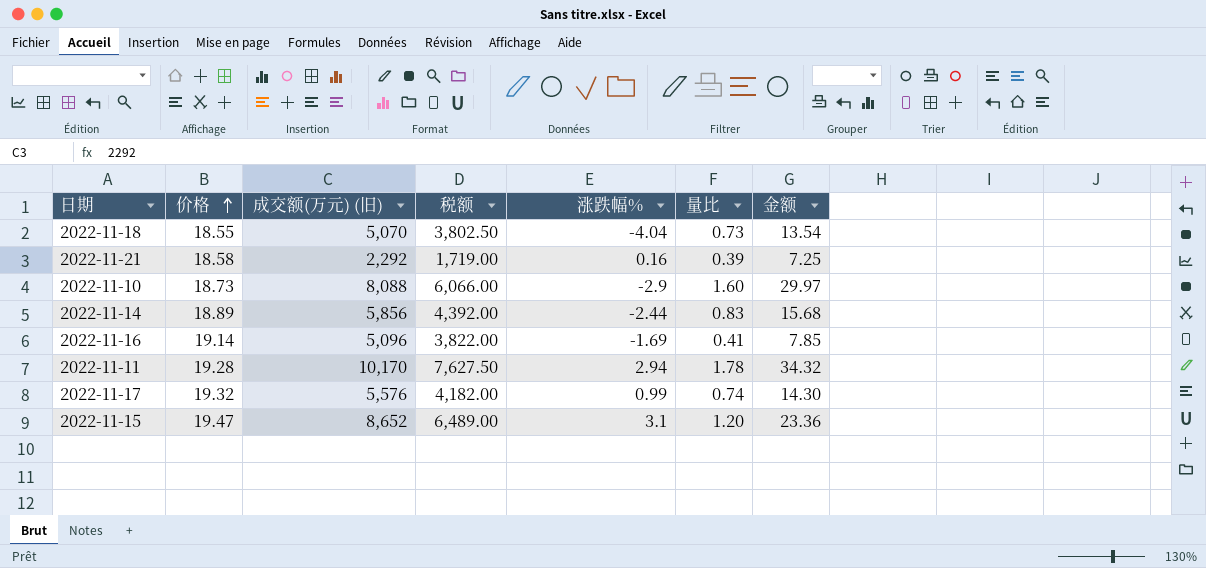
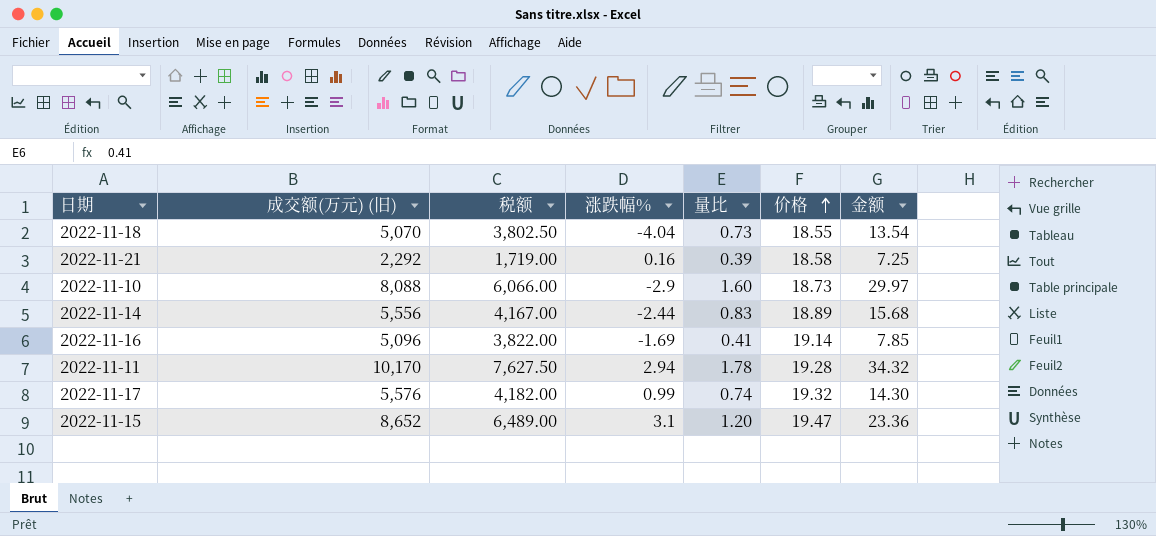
column 价格 | position: 2 -> 6
2022-11-14 | 成交额(万元) (旧): 5,856 -> 5,556
2022-11-14 | 税额: 4,392.00 -> 4,167.00

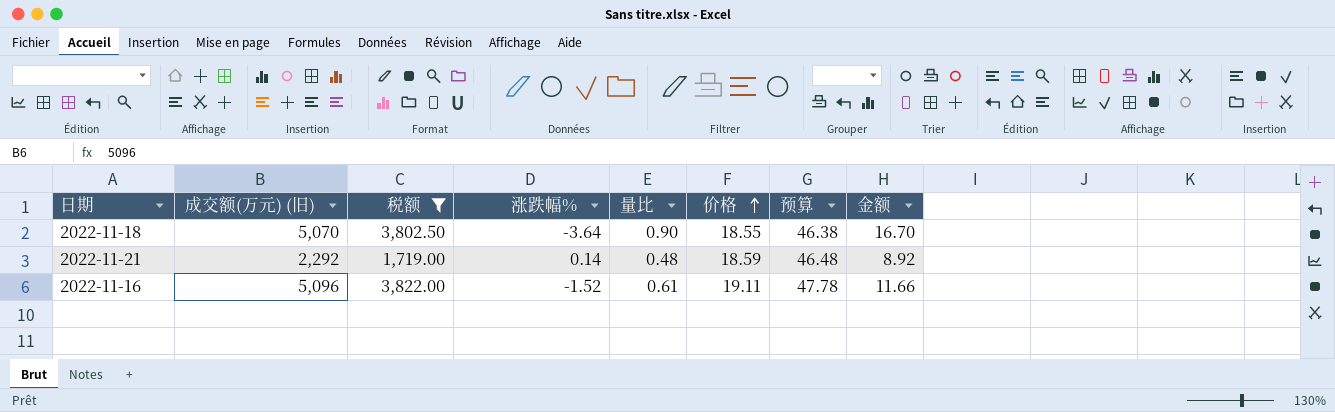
filter: none -> 税额 <= 3,822.00
column 预算 | formula: none -> [价格] * 2.5
2022-11-18 | 涨跌幅%: -4.04 -> -3.64
2022-11-18 | 量比: 0.73 -> 0.90
2022-11-18 | 金额: 13.54 -> 16.70
2022-11-21 | 涨跌幅%: 0.16 -> 0.14
2022-11-21 | 量比: 0.39 -> 0.48
2022-11-21 | 价格: 18.58 -> 18.59
2022-11-21 | 金额: 7.25 -> 8.92
2022-11-16 | 涨跌幅%: -1.69 -> -1.52
2022-11-16 | 量比: 0.41 -> 0.61
2022-11-16 | 价格: 19.14 -> 19.11
2022-11-16 | 金额: 7.85 -> 11.66

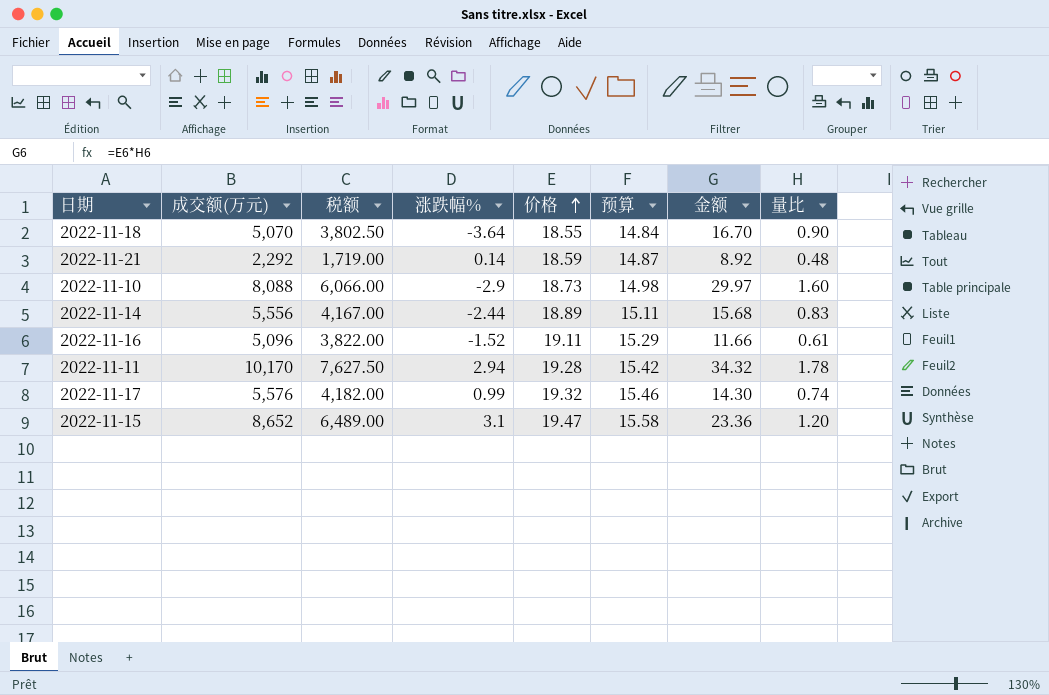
filter: 税额 <= 3,822.00 -> none
column name: 成交额(万元) (旧) -> 成交额(万元)
column 预算 | formula: [价格] * 2.5 -> [价格] * 0.8
column 量比 | position: 5 -> 8

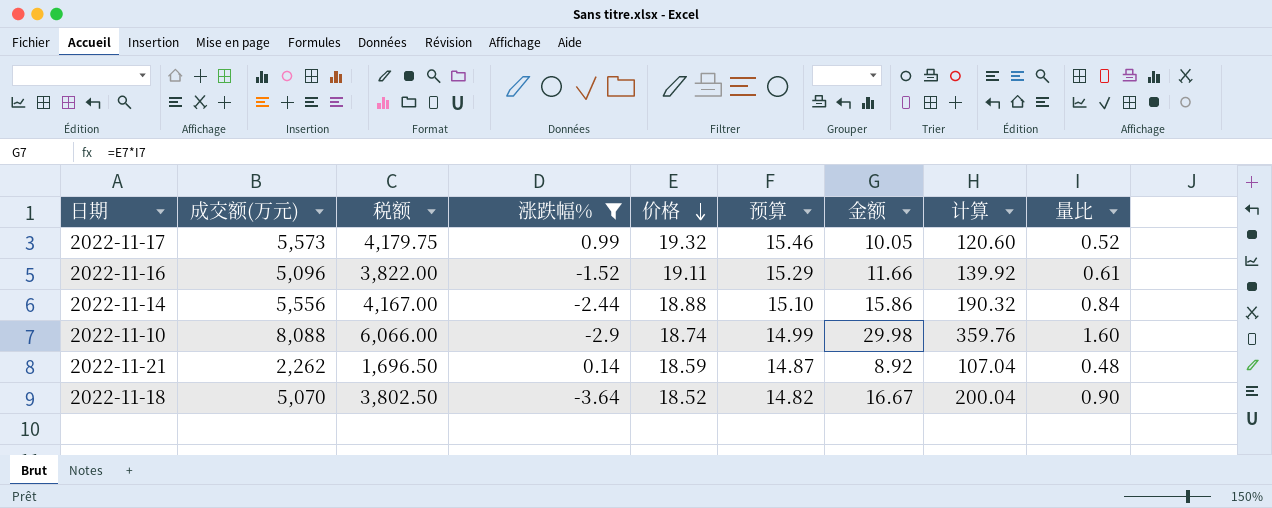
filter: none -> 涨跌幅% <= 0.99
row order: 价格 ascending -> 价格 descending
column 计算 | formula: none -> [金额] * 12
2022-11-17 | 成交额(万元): 5,576 -> 5,573
2022-11-17 | 税额: 4,182.00 -> 4,179.75
2022-11-17 | 金额: 14.30 -> 10.05
2022-11-17 | 量比: 0.74 -> 0.52
2022-11-14 | 价格: 18.89 -> 18.88
2022-11-14 | 预算: 15.11 -> 15.10
2022-11-14 | 金额: 15.68 -> 15.86
2022-11-14 | 量比: 0.83 -> 0.84
2022-11-10 | 价格: 18.73 -> 18.74
2022-11-10 | 预算: 14.98 -> 14.99
2022-11-10 | 金额: 29.97 -> 29.98
2022-11-21 | 成交额(万元): 2,292 -> 2,262
2022-11-21 | 税额: 1,719.00 -> 1,696.50
2022-11-18 | 价格: 18.55 -> 18.52
2022-11-18 | 预算: 14.84 -> 14.82
2022-11-18 | 金额: 16.70 -> 16.67

